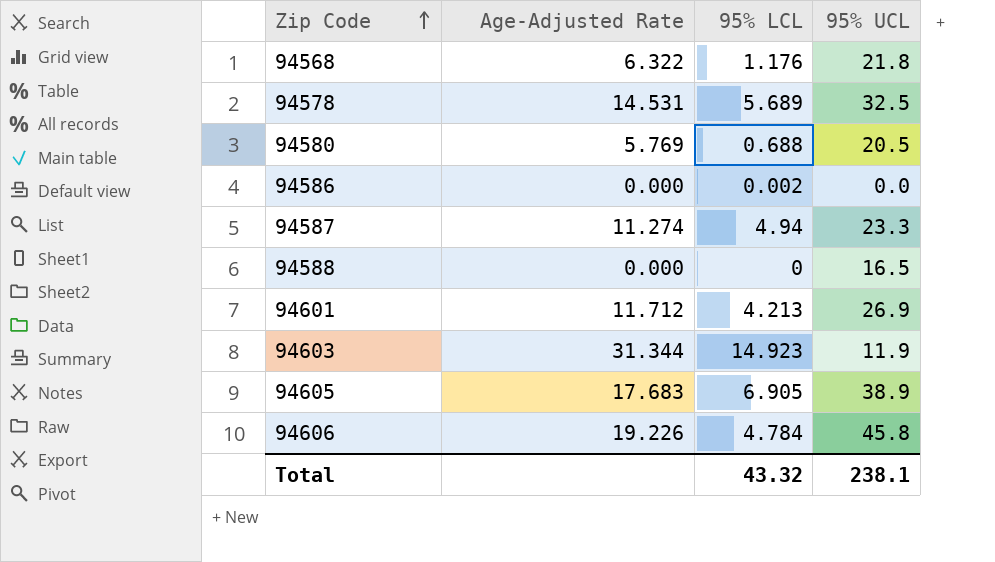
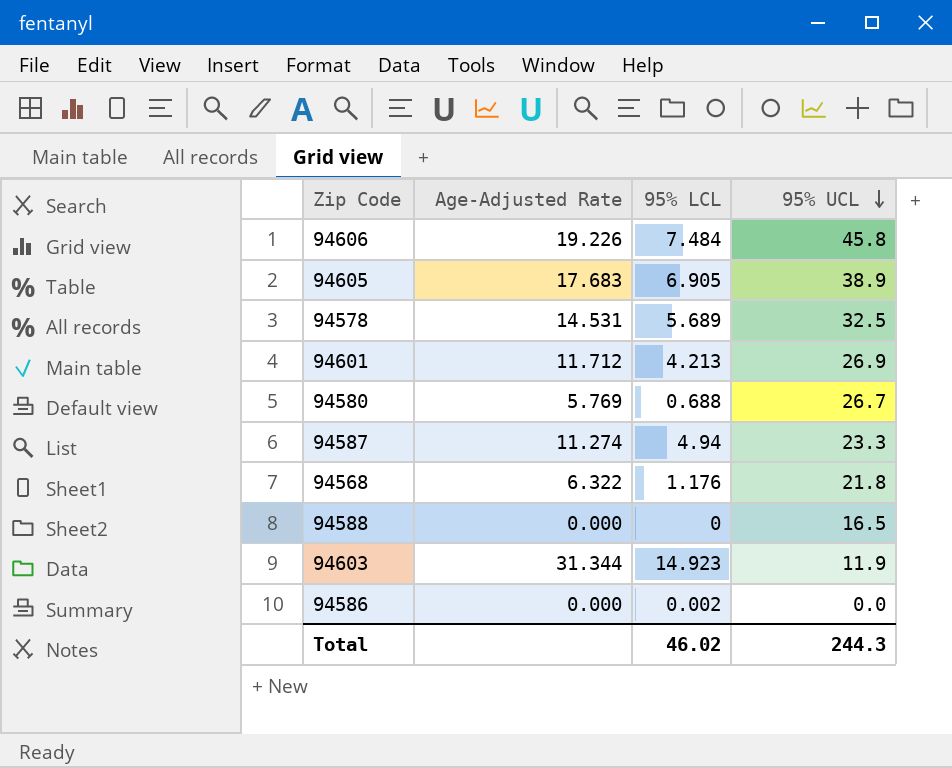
row order: Zip Code ascending -> 95% UCL descending
94606 | 95% LCL: 4.784 -> 7.484
94580 | 95% UCL: 20.5 -> 26.7
Total | 95% LCL: 43.32 -> 46.02
Total | 95% UCL: 238.1 -> 244.3

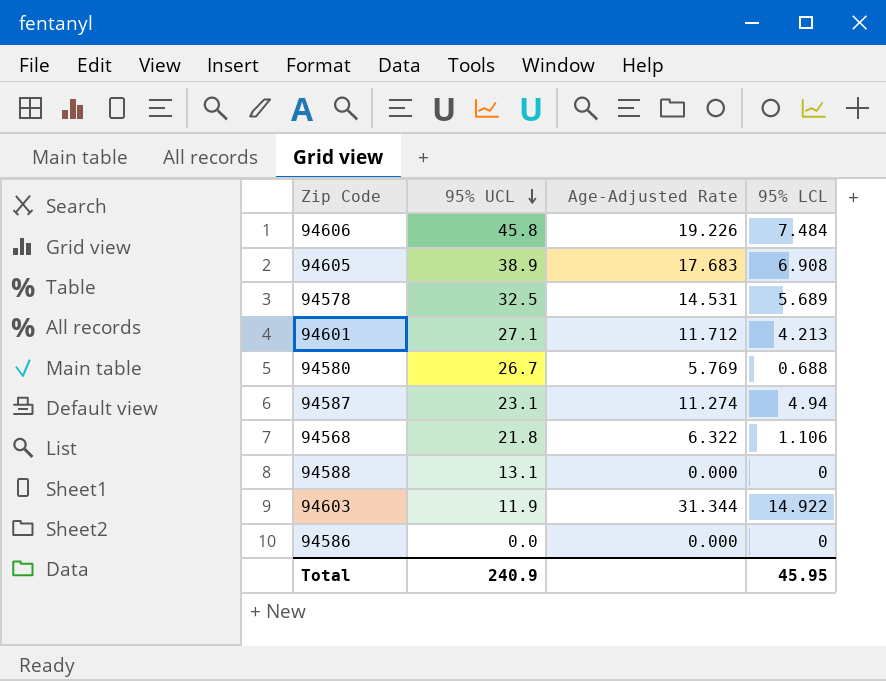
column 95% UCL | position: 4 -> 2
94605 | 95% LCL: 6.905 -> 6.908
94601 | 95% UCL: 26.9 -> 27.1
94587 | 95% UCL: 23.3 -> 23.1
94568 | 95% LCL: 1.176 -> 1.106
94588 | 95% UCL: 16.5 -> 13.1
94603 | 95% LCL: 14.923 -> 14.922
94586 | 95% LCL: 0.002 -> 0
Total | 95% UCL: 244.3 -> 240.9
Total | 95% LCL: 46.02 -> 45.95

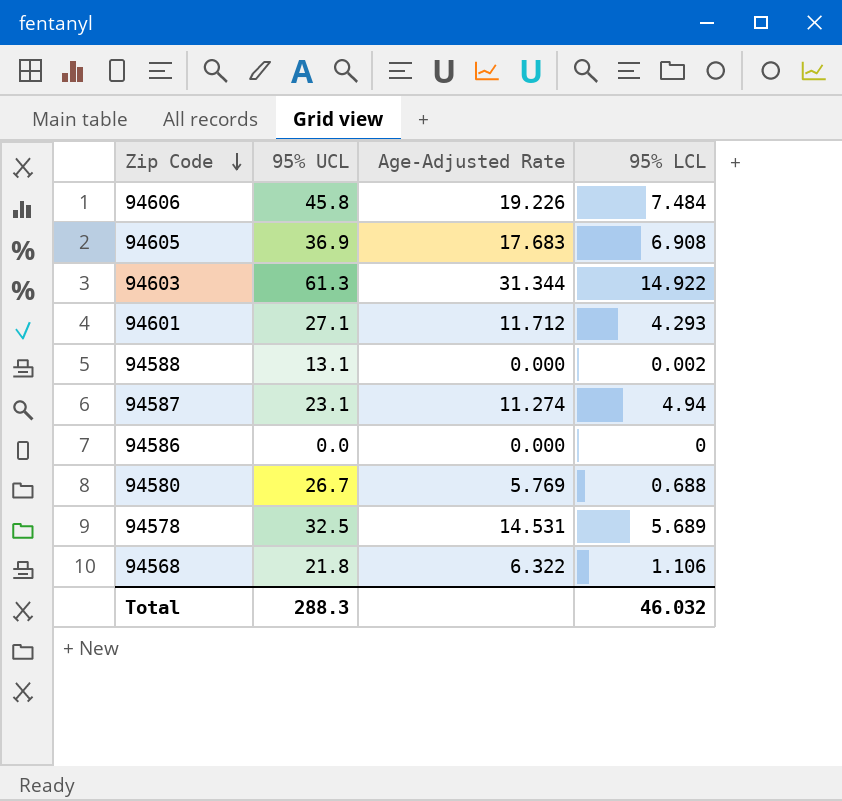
row order: 95% UCL descending -> Zip Code descending
94605 | 95% UCL: 38.9 -> 36.9
94603 | 95% UCL: 11.9 -> 61.3
94601 | 95% LCL: 4.213 -> 4.293
94588 | 95% LCL: 0 -> 0.002
Total | 95% UCL: 240.9 -> 288.3
Total | 95% LCL: 45.95 -> 46.032

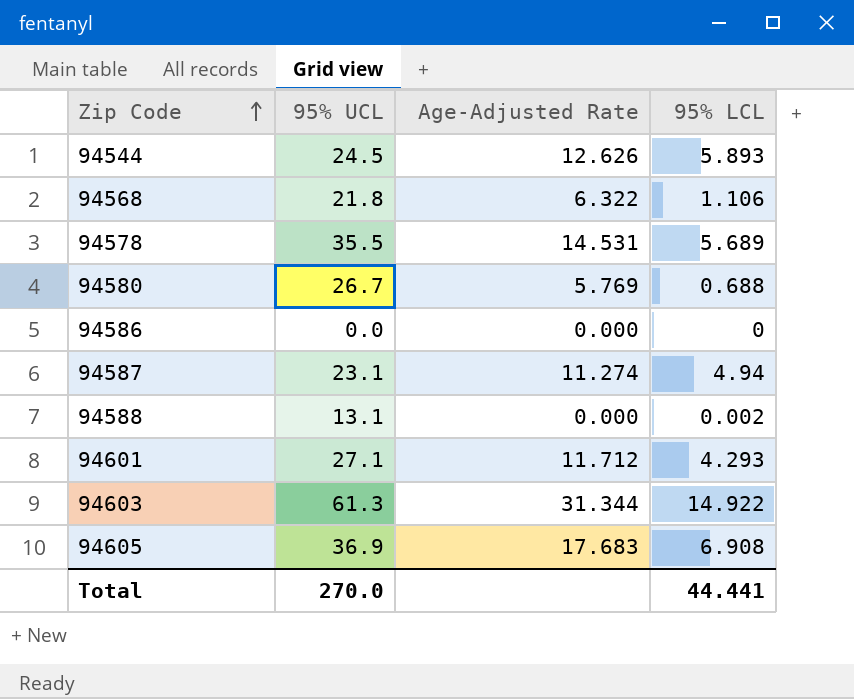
row order: Zip Code descending -> Zip Code ascending
row 94606: 45.8 | 19.226 | 7.484 -> none
row 94544: none -> 24.5 | 12.626 | 5.893
94578 | 95% UCL: 32.5 -> 35.5
Total | 95% UCL: 288.3 -> 270.0
Total | 95% LCL: 46.032 -> 44.441

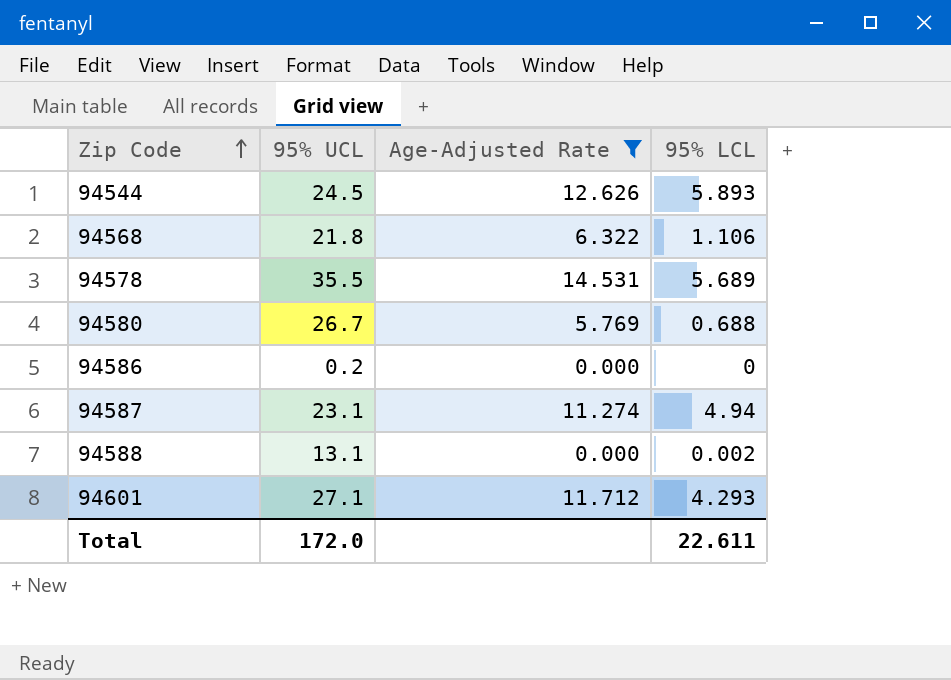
filter: none -> Age-Adjusted Rate <= 14.531
94586 | 95% UCL: 0.0 -> 0.2
Total | 95% UCL: 270.0 -> 172.0
Total | 95% LCL: 44.441 -> 22.611

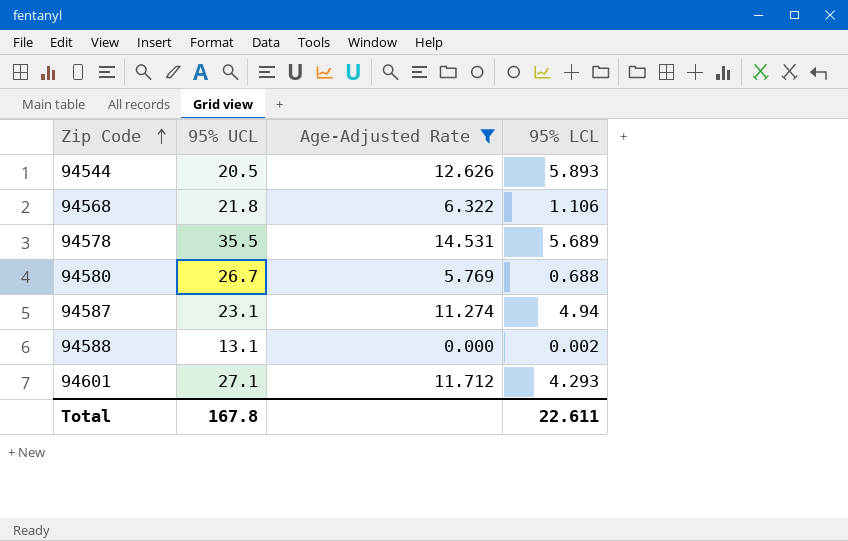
row 94586: 0.2 | 0.000 | 0 -> none
94544 | 95% UCL: 24.5 -> 20.5
Total | 95% UCL: 172.0 -> 167.8

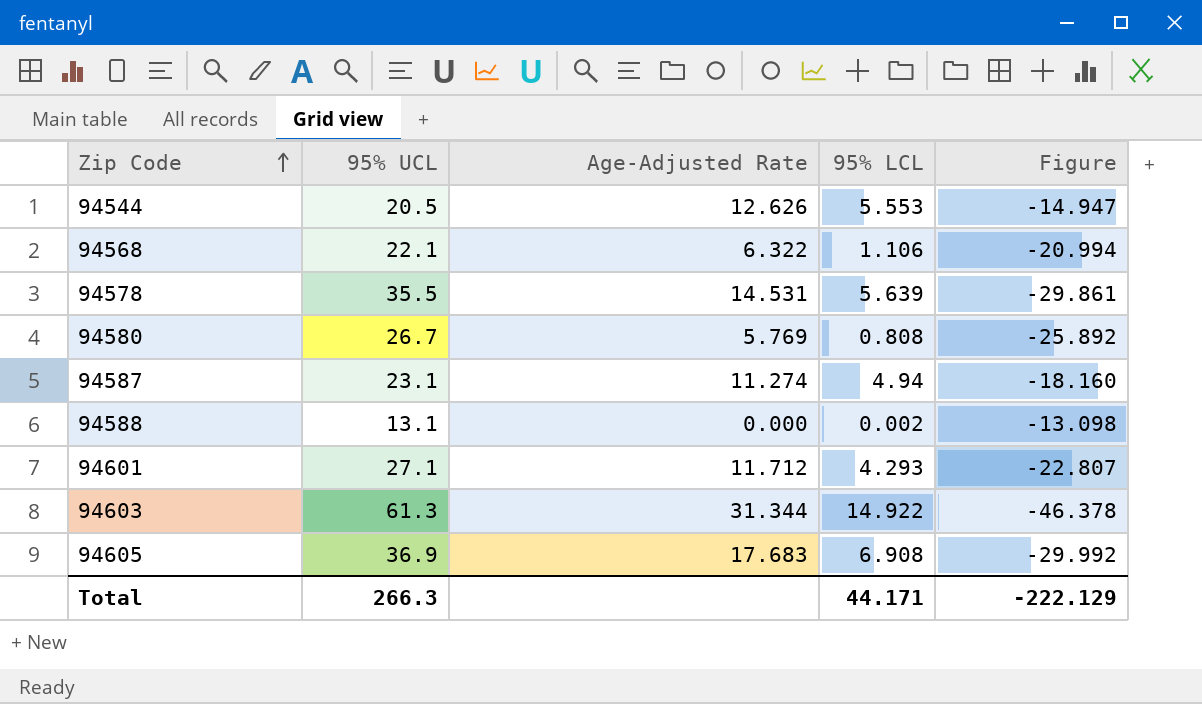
filter: Age-Adjusted Rate <= 14.531 -> none
column Figure | formula: none -> [95% LCL] - [95% UCL]
94544 | 95% LCL: 5.893 -> 5.553
94568 | 95% UCL: 21.8 -> 22.1
94578 | 95% LCL: 5.689 -> 5.639
94580 | 95% LCL: 0.688 -> 0.808
Total | 95% UCL: 167.8 -> 266.3
Total | 95% LCL: 22.611 -> 44.171

